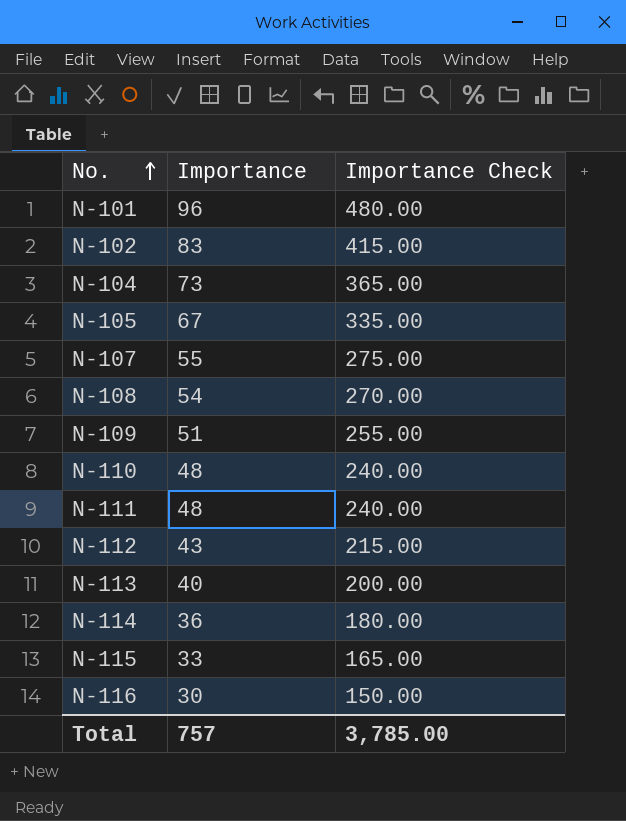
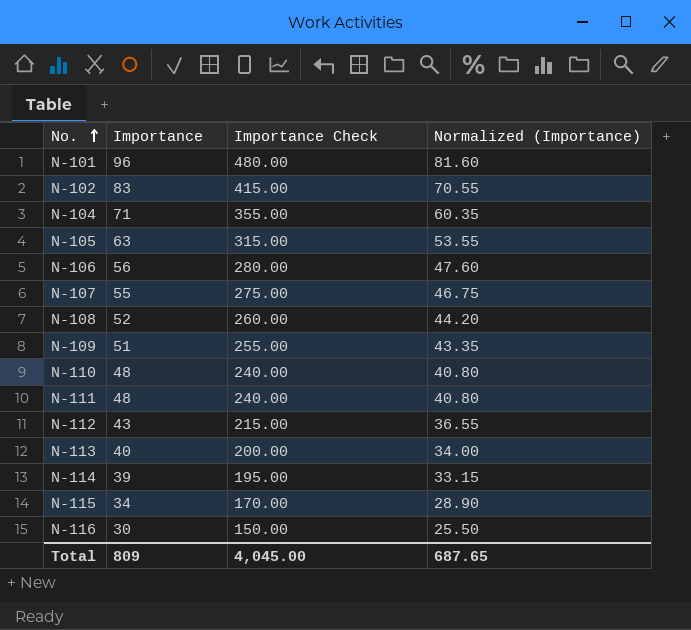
column Normalized (Importance) | formula: none -> [Importance] * 0.85
N-104 | Importance: 73 -> 71
N-104 | Importance Check: 365.00 -> 355.00
N-105 | Importance: 67 -> 63
N-105 | Importance Check: 335.00 -> 315.00
row N-106: none -> 56 | 280.00 | 47.60
N-108 | Importance: 54 -> 52
N-108 | Importance Check: 270.00 -> 260.00
N-114 | Importance: 36 -> 39
N-114 | Importance Check: 180.00 -> 195.00
N-115 | Importance: 33 -> 34
N-115 | Importance Check: 165.00 -> 170.00
Total | Importance: 757 -> 809
Total | Importance Check: 3,785.00 -> 4,045.00

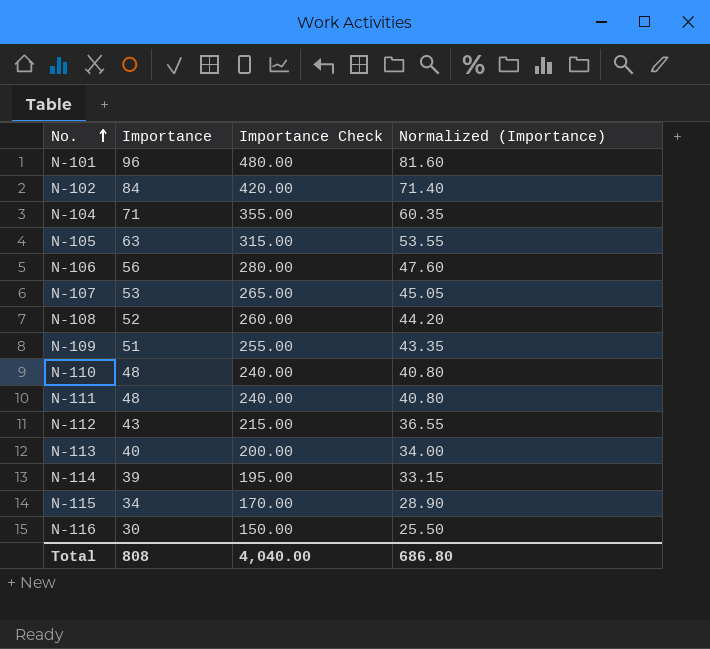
N-102 | Importance: 83 -> 84
N-102 | Importance Check: 415.00 -> 420.00
N-102 | Normalized (Importance): 70.55 -> 71.40
N-107 | Importance: 55 -> 53
N-107 | Importance Check: 275.00 -> 265.00
N-107 | Normalized (Importance): 46.75 -> 45.05
Total | Importance: 809 -> 808
Total | Importance Check: 4,045.00 -> 4,040.00
Total | Normalized (Importance): 687.65 -> 686.80

